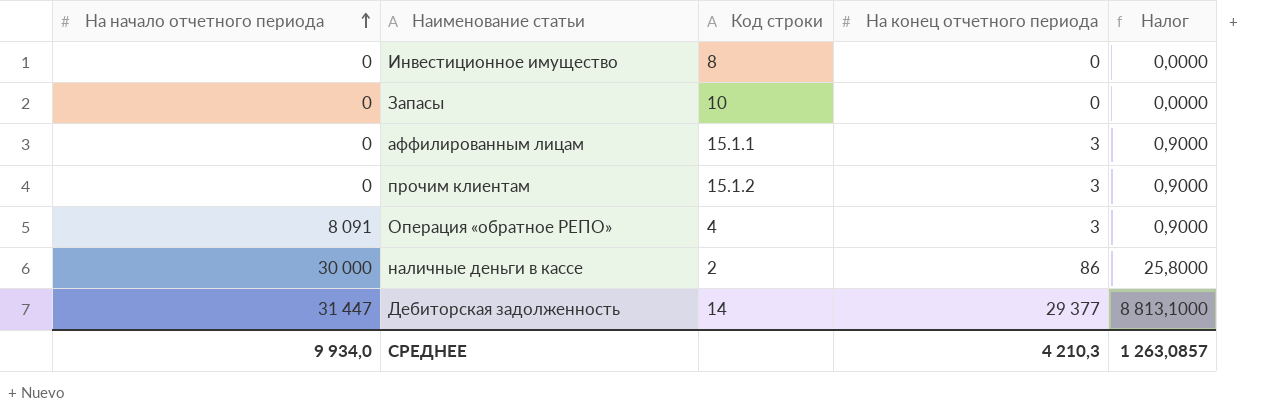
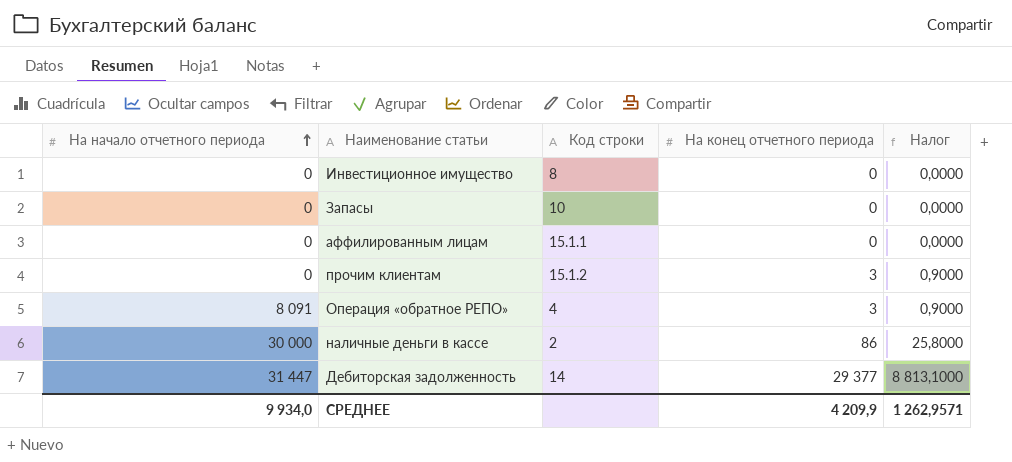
аффилированным лицам | На конец отчетного периода: 3 -> 0
аффилированным лицам | Налог: 0,9000 -> 0,0000
СРЕДНЕЕ | На конец отчетного периода: 4 210,3 -> 4 209,9
СРЕДНЕЕ | Налог: 1 263,0857 -> 1 262,9571

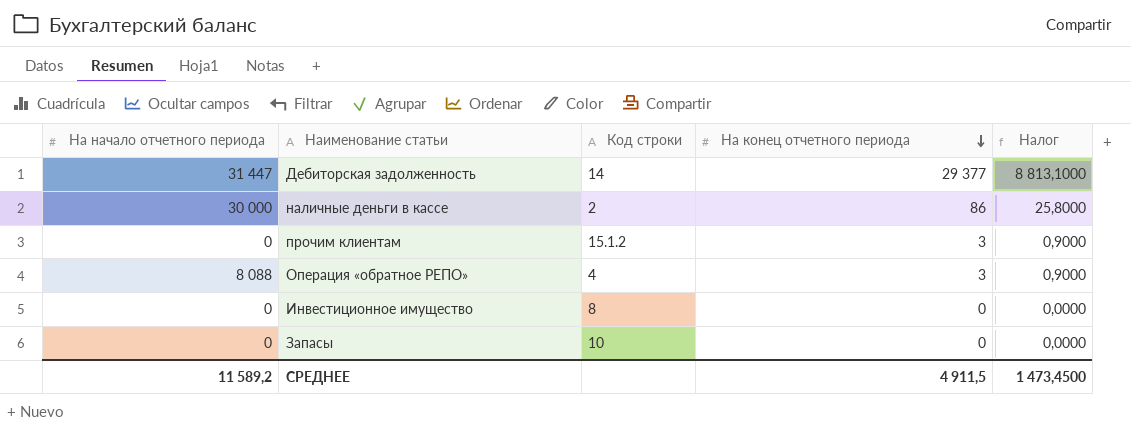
row order: На начало отчетного периода ascending -> На конец отчетного периода descending
row аффилированным лицам: 0 | 15.1.1 | 0 | 0,0000 -> none
Операция «обратное РЕПО» | На начало отчетного периода: 8 091 -> 8 088
СРЕДНЕЕ | На начало отчетного периода: 9 934,0 -> 11 589,2
СРЕДНЕЕ | На конец отчетного периода: 4 209,9 -> 4 911,5
СРЕДНЕЕ | Налог: 1 262,9571 -> 1 473,4500

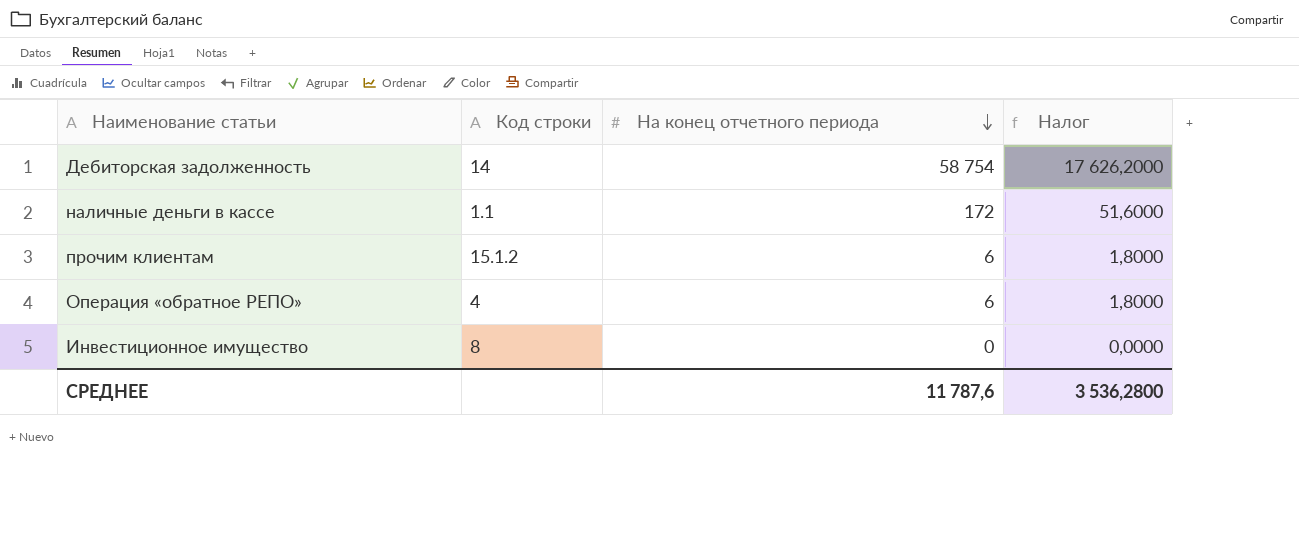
column На начало отчетного периода | position: 1 -> none
row Запасы: 0 | 10 | 0 | 0,0000 -> none
Дебиторская задолженность | На конец отчетного периода: 29 377 -> 58 754
Дебиторская задолженность | Налог: 8 813,1000 -> 17 626,2000
наличные деньги в кассе | Код строки: 2 -> 1.1
наличные деньги в кассе | На конец отчетного периода: 86 -> 172
наличные деньги в кассе | Налог: 25,8000 -> 51,6000
прочим клиентам | На конец отчетного периода: 3 -> 6
прочим клиентам | Налог: 0,9000 -> 1,8000
Операция «обратное РЕПО» | На конец отчетного периода: 3 -> 6
Операция «обратное РЕПО» | Налог: 0,9000 -> 1,8000
СРЕДНЕЕ | На конец отчетного периода: 4 911,5 -> 11 787,6
СРЕДНЕЕ | Налог: 1 473,4500 -> 3 536,2800

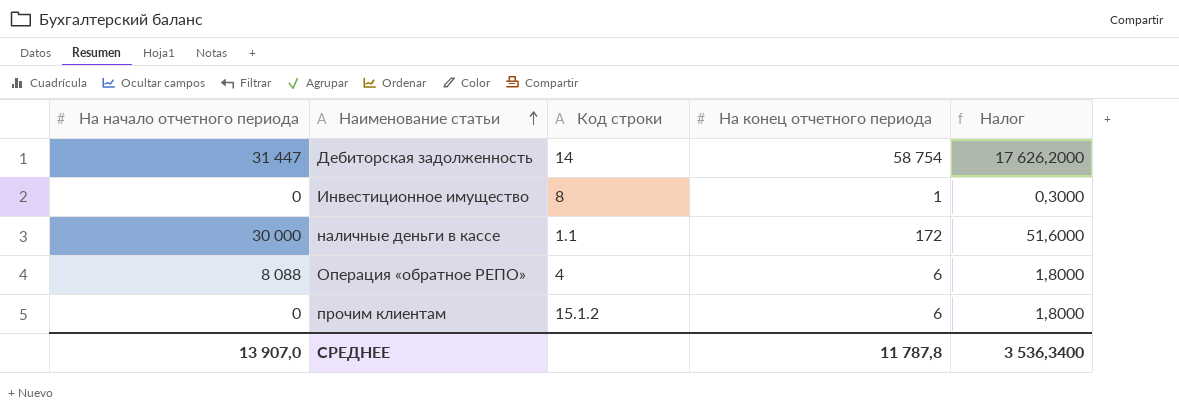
row order: На конец отчетного периода descending -> Наименование статьи ascending
column На начало отчетного периода | position: none -> 1
Инвестиционное имущество | На конец отчетного периода: 0 -> 1
Инвестиционное имущество | Налог: 0,0000 -> 0,3000
СРЕДНЕЕ | На конец отчетного периода: 11 787,6 -> 11 787,8
СРЕДНЕЕ | Налог: 3 536,2800 -> 3 536,3400

